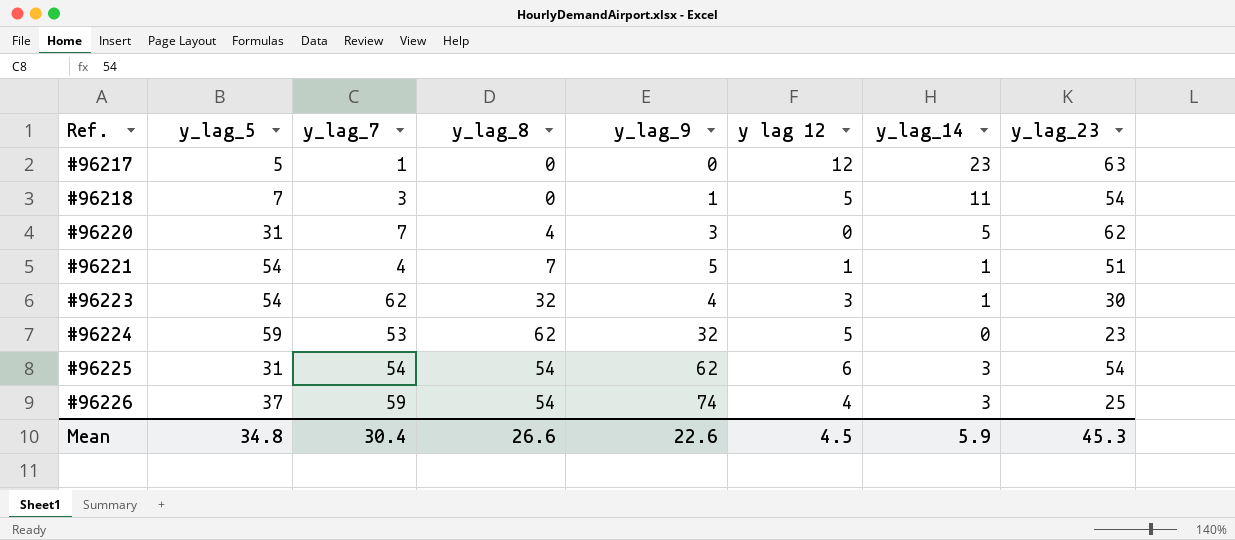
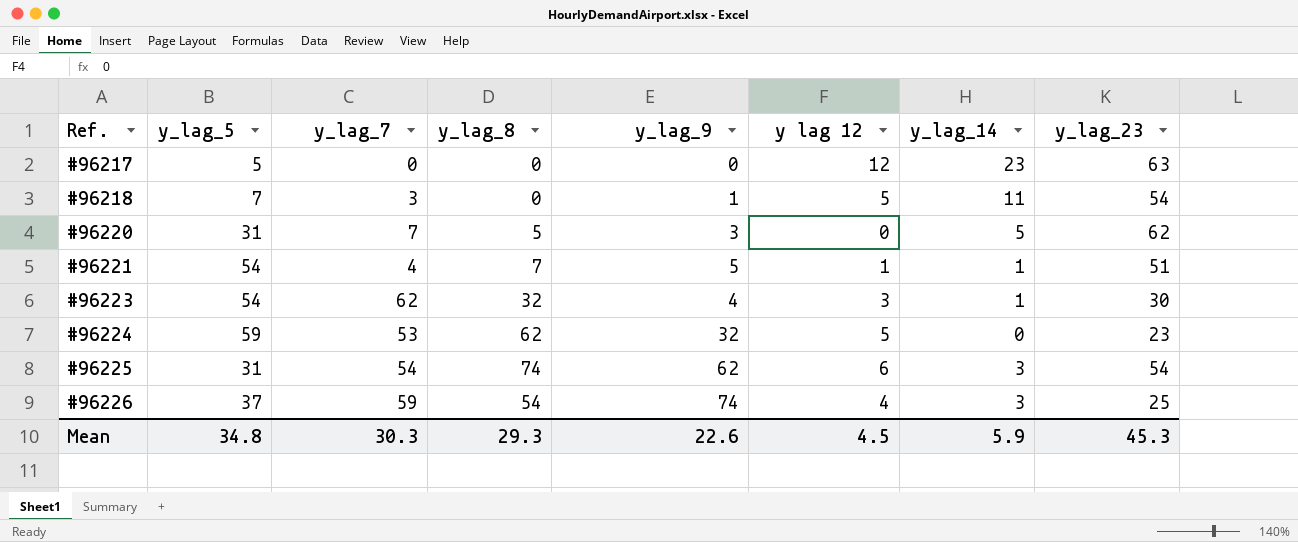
#96217 | y_lag_7: 1 -> 0
#96220 | y_lag_8: 4 -> 5
#96225 | y_lag_8: 54 -> 74
Mean | y_lag_7: 30.4 -> 30.3
Mean | y_lag_8: 26.6 -> 29.3

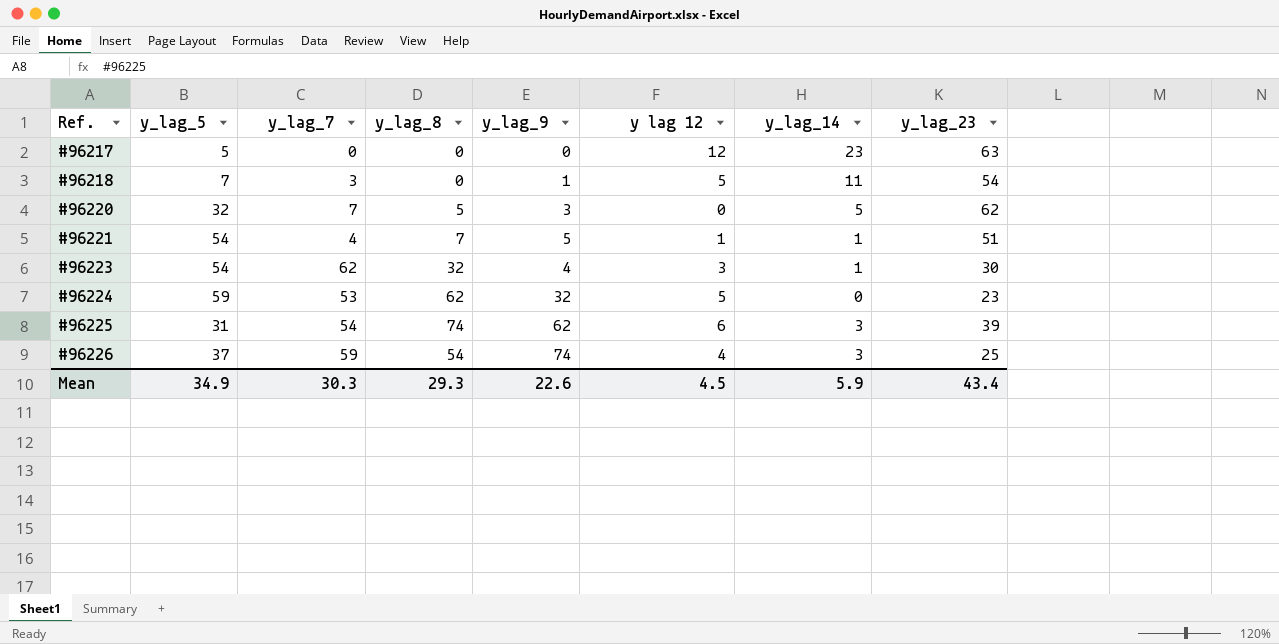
#96220 | y_lag_5: 31 -> 32
#96225 | y_lag_23: 54 -> 39
Mean | y_lag_5: 34.8 -> 34.9
Mean | y_lag_23: 45.3 -> 43.4

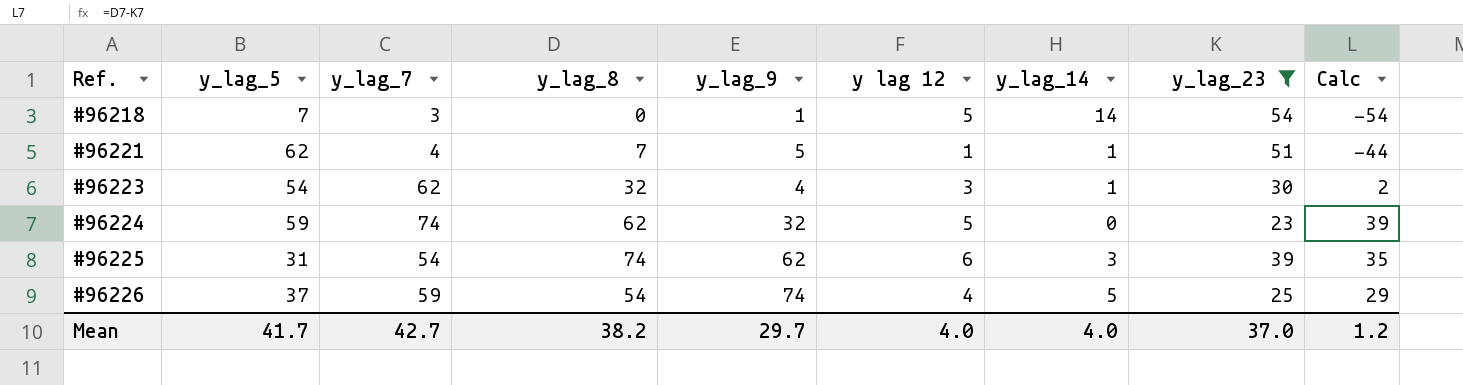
filter: none -> y_lag_23 <= 54
column Calc | formula: none -> [y_lag_8] - [y_lag_23]
#96218 | y_lag_14: 11 -> 14
#96221 | y_lag_5: 54 -> 62
#96224 | y_lag_7: 53 -> 74
#96226 | y_lag_14: 3 -> 5
Mean | y_lag_5: 34.9 -> 41.7
Mean | y_lag_7: 30.3 -> 42.7
Mean | y_lag_8: 29.3 -> 38.2
Mean | y_lag_9: 22.6 -> 29.7
Mean | y lag 12: 4.5 -> 4.0
Mean | y_lag_14: 5.9 -> 4.0
Mean | y_lag_23: 43.4 -> 37.0

